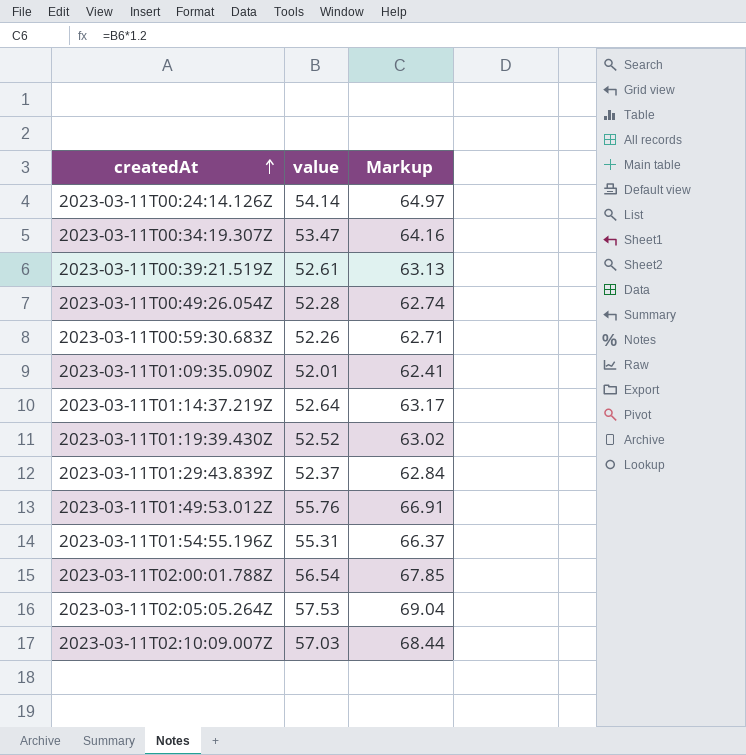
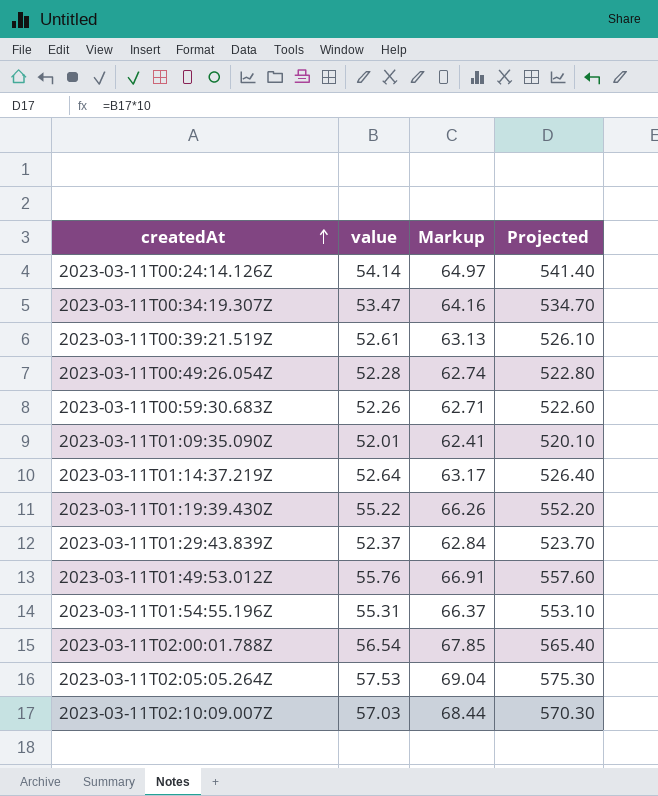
column Projected | formula: none -> [value] * 10
2023-03-11T01:19:39.430Z | value: 52.52 -> 55.22
2023-03-11T01:19:39.430Z | Markup: 63.02 -> 66.26

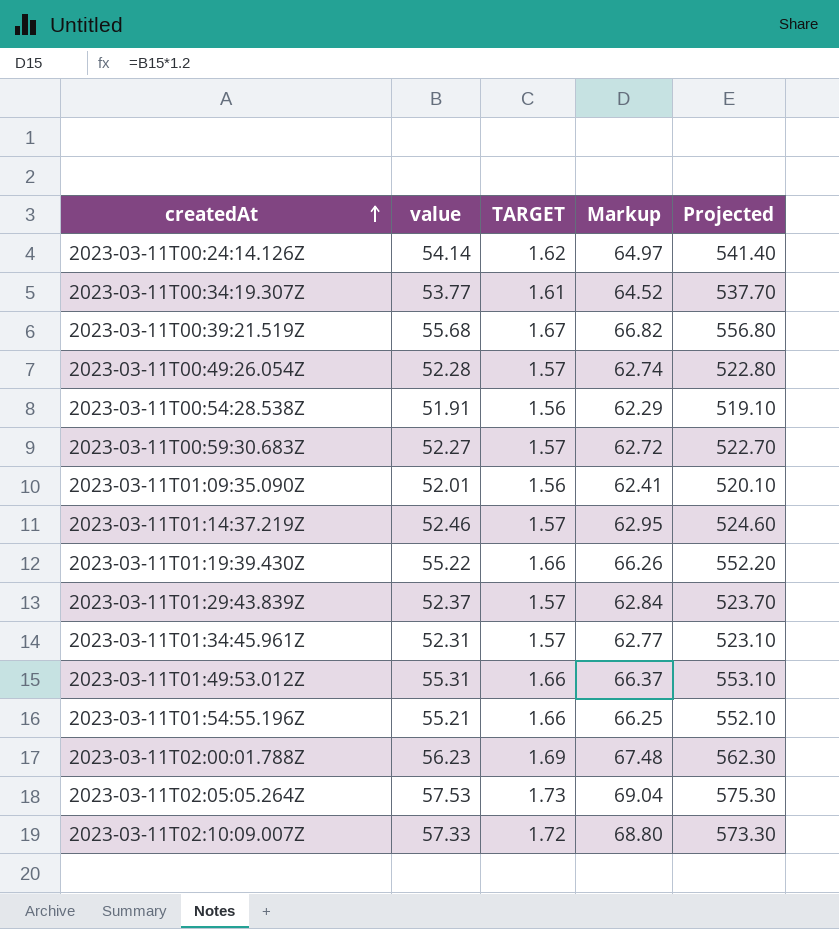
column TARGET | formula: none -> [value] * 0.03
2023-03-11T00:34:19.307Z | value: 53.47 -> 53.77
2023-03-11T00:34:19.307Z | Markup: 64.16 -> 64.52
2023-03-11T00:34:19.307Z | Projected: 534.70 -> 537.70
2023-03-11T00:39:21.519Z | value: 52.61 -> 55.68
2023-03-11T00:39:21.519Z | Markup: 63.13 -> 66.82
2023-03-11T00:39:21.519Z | Projected: 526.10 -> 556.80
row 2023-03-11T00:54:28.538Z: none -> 51.91 | 1.56 | 62.29 | 519.10
2023-03-11T00:59:30.683Z | value: 52.26 -> 52.27
2023-03-11T00:59:30.683Z | Markup: 62.71 -> 62.72
2023-03-11T00:59:30.683Z | Projected: 522.60 -> 522.70
2023-03-11T01:14:37.219Z | value: 52.64 -> 52.46
2023-03-11T01:14:37.219Z | Markup: 63.17 -> 62.95
2023-03-11T01:14:37.219Z | Projected: 526.40 -> 524.60
row 2023-03-11T01:34:45.961Z: none -> 52.31 | 1.57 | 62.77 | 523.10
2023-03-11T01:49:53.012Z | value: 55.76 -> 55.31
2023-03-11T01:49:53.012Z | Markup: 66.91 -> 66.37
2023-03-11T01:49:53.012Z | Projected: 557.60 -> 553.10
2023-03-11T01:54:55.196Z | value: 55.31 -> 55.21
2023-03-11T01:54:55.196Z | Markup: 66.37 -> 66.25
2023-03-11T01:54:55.196Z | Projected: 553.10 -> 552.10
2023-03-11T02:00:01.788Z | value: 56.54 -> 56.23
2023-03-11T02:00:01.788Z | Markup: 67.85 -> 67.48
2023-03-11T02:00:01.788Z | Projected: 565.40 -> 562.30
2023-03-11T02:10:09.007Z | value: 57.03 -> 57.33
2023-03-11T02:10:09.007Z | Markup: 68.44 -> 68.80
2023-03-11T02:10:09.007Z | Projected: 570.30 -> 573.30

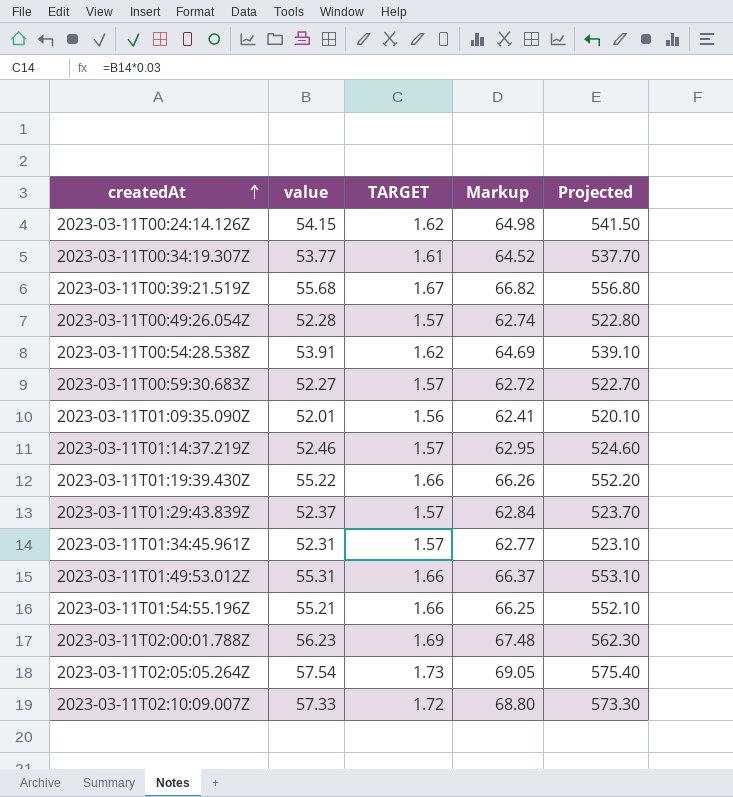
2023-03-11T00:24:14.126Z | value: 54.14 -> 54.15
2023-03-11T00:24:14.126Z | Markup: 64.97 -> 64.98
2023-03-11T00:24:14.126Z | Projected: 541.40 -> 541.50
2023-03-11T00:54:28.538Z | value: 51.91 -> 53.91
2023-03-11T00:54:28.538Z | TARGET: 1.56 -> 1.62
2023-03-11T00:54:28.538Z | Markup: 62.29 -> 64.69
2023-03-11T00:54:28.538Z | Projected: 519.10 -> 539.10
2023-03-11T02:05:05.264Z | value: 57.53 -> 57.54
2023-03-11T02:05:05.264Z | Markup: 69.04 -> 69.05
2023-03-11T02:05:05.264Z | Projected: 575.30 -> 575.40

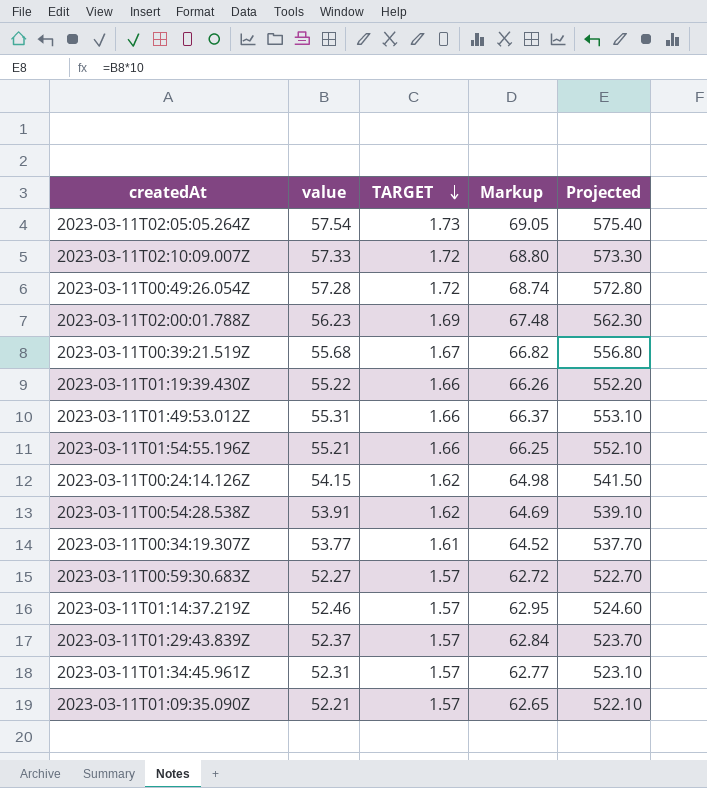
row order: createdAt ascending -> TARGET descending
2023-03-11T00:49:26.054Z | value: 52.28 -> 57.28
2023-03-11T00:49:26.054Z | TARGET: 1.57 -> 1.72
2023-03-11T00:49:26.054Z | Markup: 62.74 -> 68.74
2023-03-11T00:49:26.054Z | Projected: 522.80 -> 572.80
2023-03-11T01:09:35.090Z | value: 52.01 -> 52.21
2023-03-11T01:09:35.090Z | TARGET: 1.56 -> 1.57
2023-03-11T01:09:35.090Z | Markup: 62.41 -> 62.65
2023-03-11T01:09:35.090Z | Projected: 520.10 -> 522.10

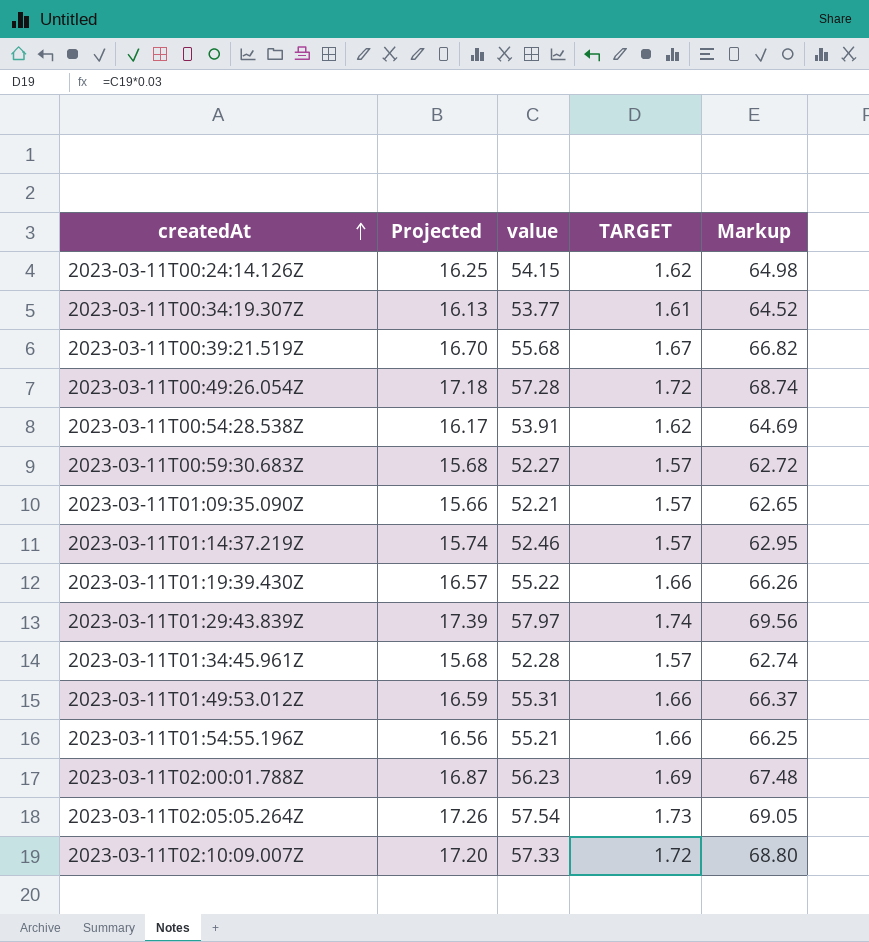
row order: TARGET descending -> createdAt ascending
column Projected | formula: [value] * 10 -> [value] * 0.3
column Projected | position: 5 -> 2
2023-03-11T01:29:43.839Z | value: 52.37 -> 57.97
2023-03-11T01:29:43.839Z | TARGET: 1.57 -> 1.74
2023-03-11T01:29:43.839Z | Markup: 62.84 -> 69.56
2023-03-11T01:34:45.961Z | value: 52.31 -> 52.28
2023-03-11T01:34:45.961Z | Markup: 62.77 -> 62.74

